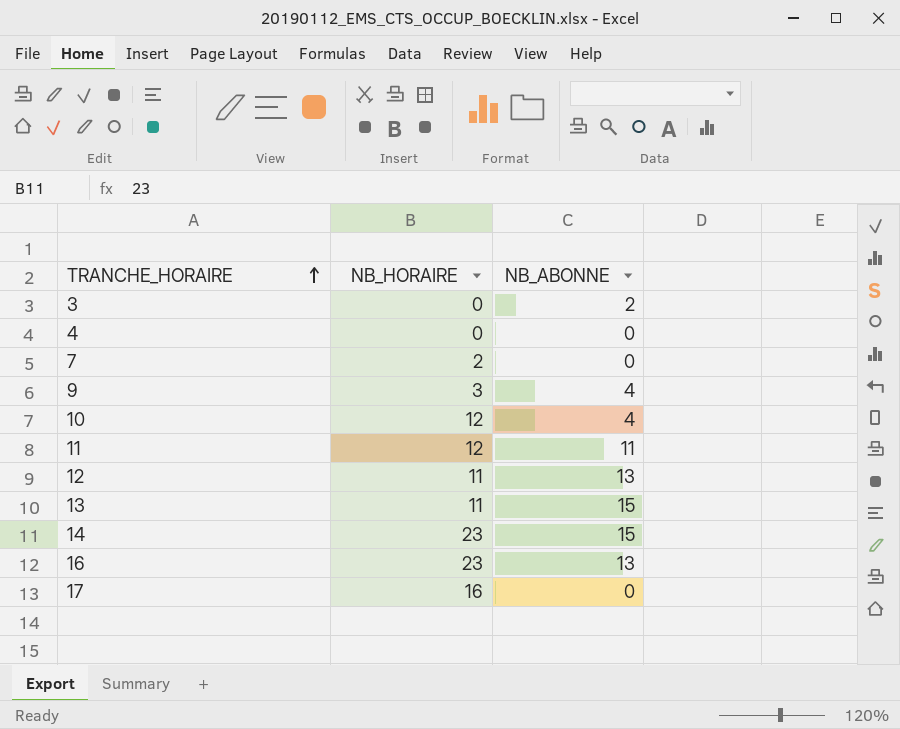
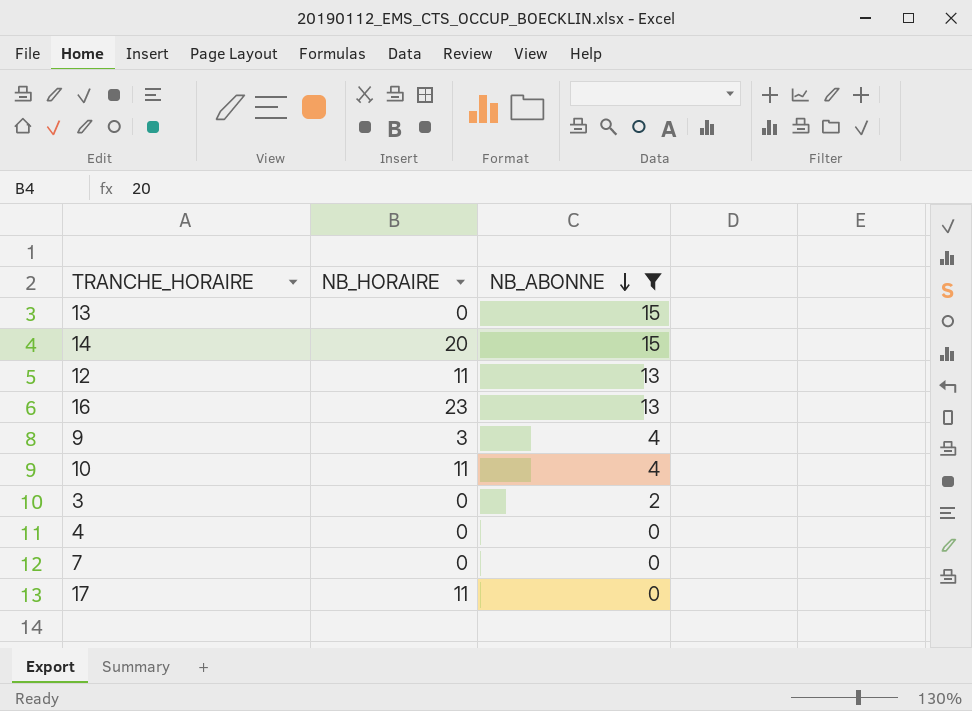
filter: none -> NB_ABONNE != 11
row order: TRANCHE_HORAIRE ascending -> NB_ABONNE descending
13 | NB_HORAIRE: 11 -> 0
14 | NB_HORAIRE: 23 -> 20
10 | NB_HORAIRE: 12 -> 11
7 | NB_HORAIRE: 2 -> 0
17 | NB_HORAIRE: 16 -> 11

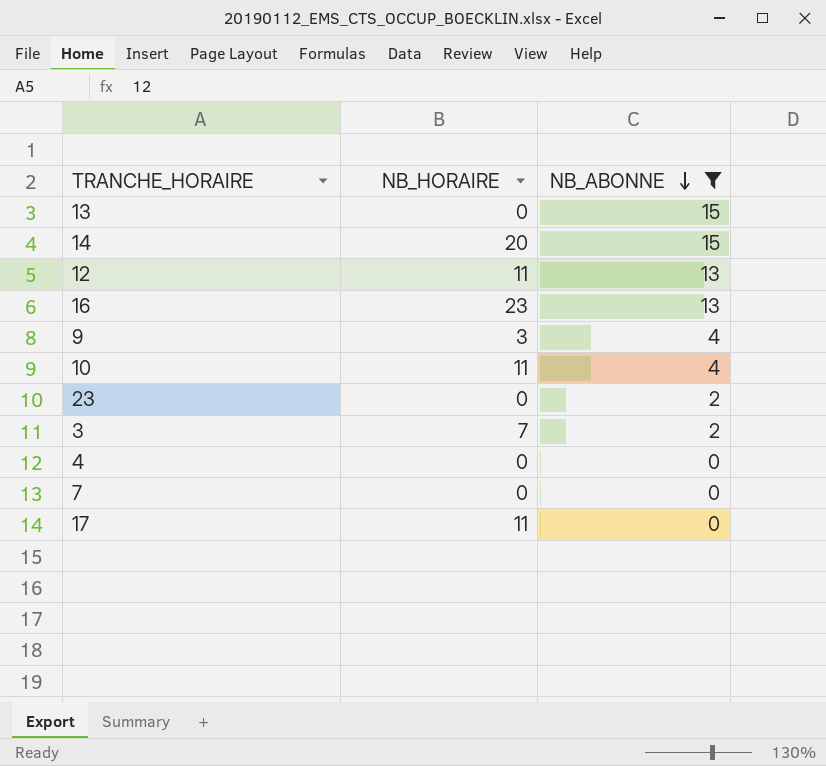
row 23: none -> 0 | 2
3 | NB_HORAIRE: 0 -> 7

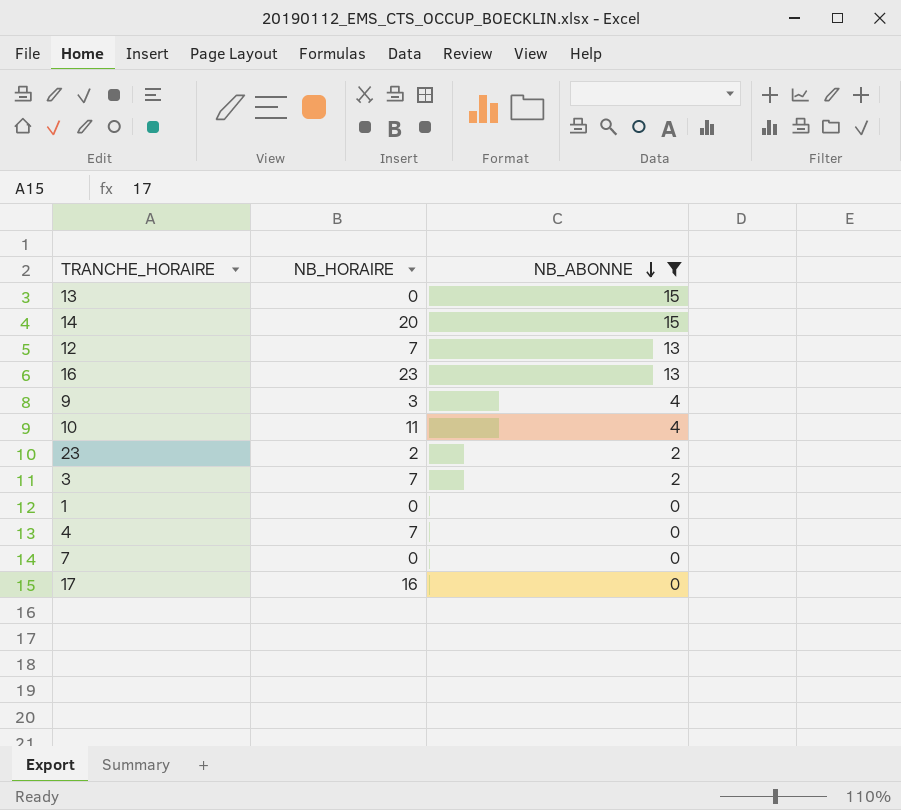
12 | NB_HORAIRE: 11 -> 7
23 | NB_HORAIRE: 0 -> 2
row 1: none -> 0 | 0
4 | NB_HORAIRE: 0 -> 7
17 | NB_HORAIRE: 11 -> 16

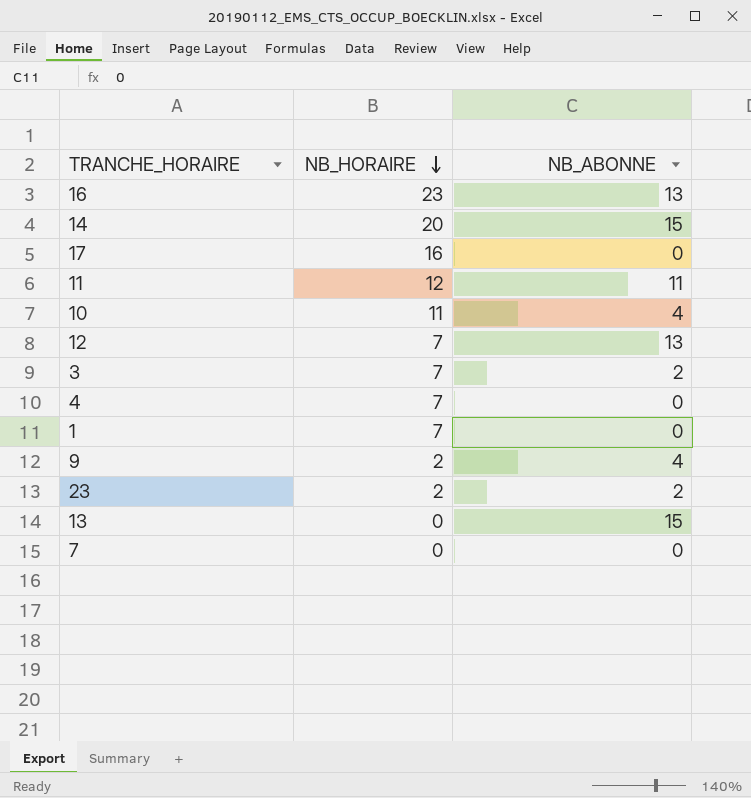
filter: NB_ABONNE != 11 -> none
row order: NB_ABONNE descending -> NB_HORAIRE descending
1 | NB_HORAIRE: 0 -> 7
9 | NB_HORAIRE: 3 -> 2

